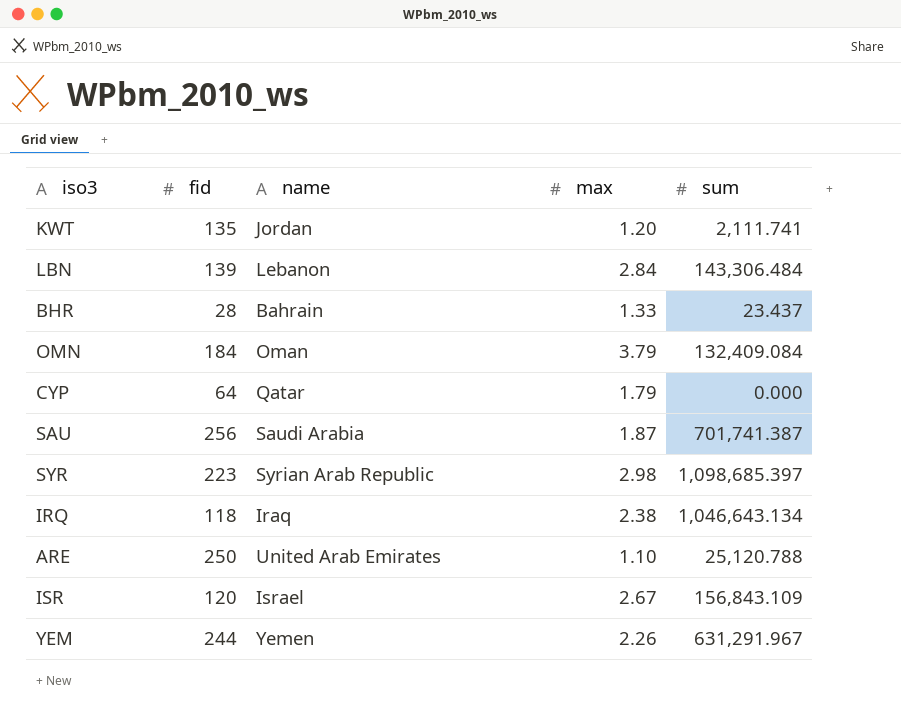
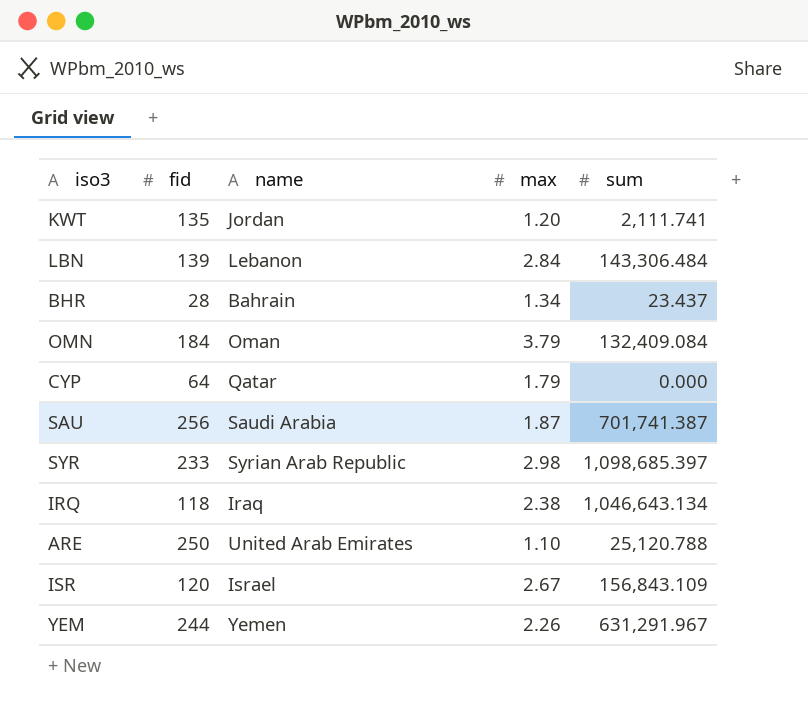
BHR | max: 1.33 -> 1.34
SYR | fid: 223 -> 233

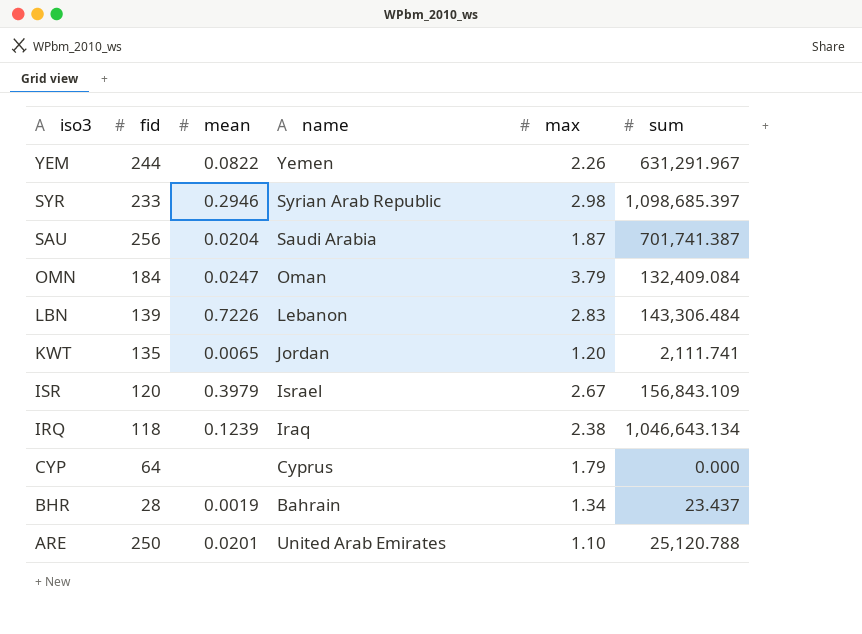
row order: none -> iso3 descending
column mean | position: none -> 3
LBN | max: 2.84 -> 2.83
CYP | name: Qatar -> Cyprus

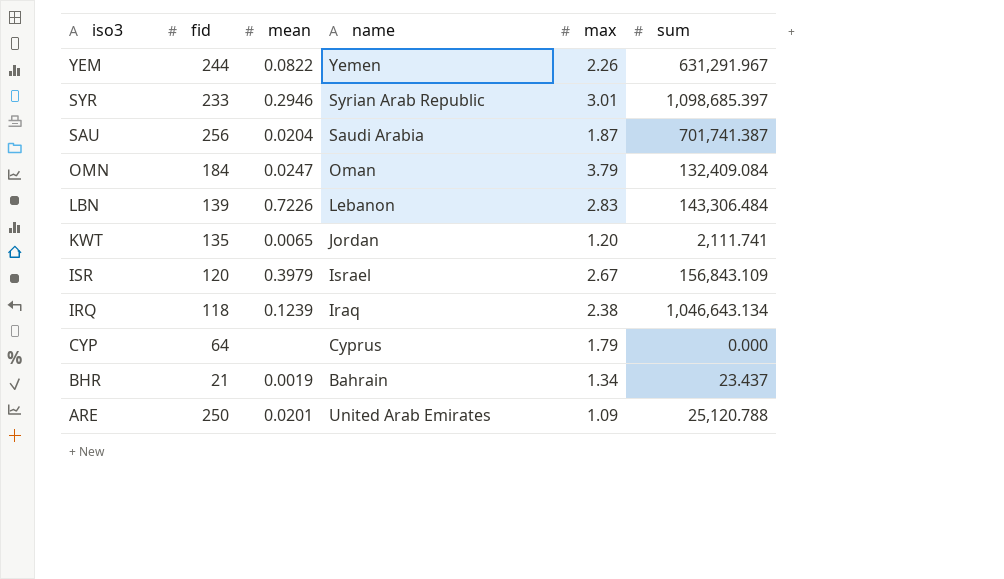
SYR | max: 2.98 -> 3.01
BHR | fid: 28 -> 21
ARE | max: 1.10 -> 1.09

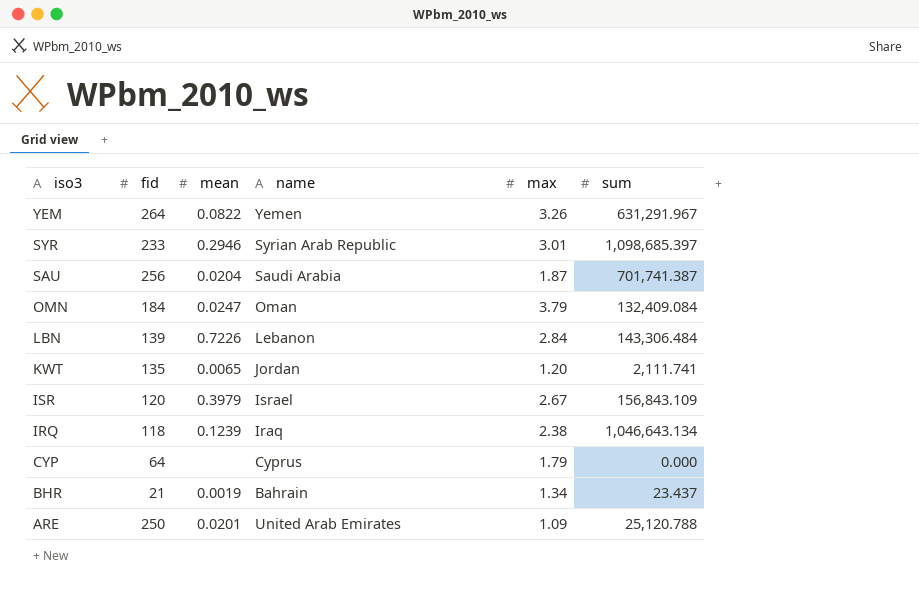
YEM | fid: 244 -> 264
YEM | max: 2.26 -> 3.26
LBN | max: 2.83 -> 2.84

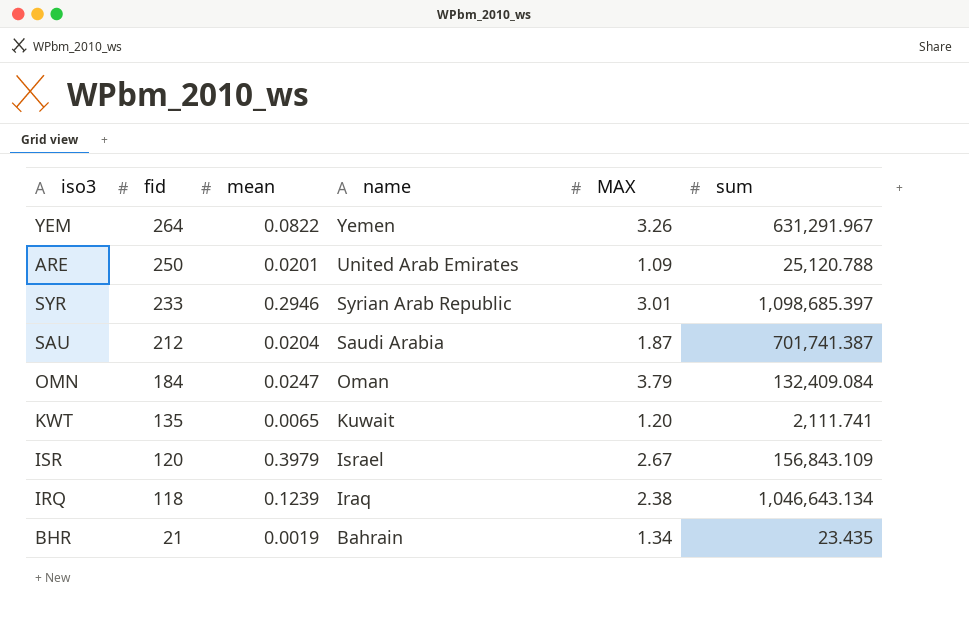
row order: iso3 descending -> fid descending
column name: max -> MAX
row LBN: 139 | 0.7226 | Lebanon | 2.84 | 143,306.484 -> none
row CYP: 64 | none | Cyprus | 1.79 | 0.000 -> none
SAU | fid: 256 -> 212
KWT | name: Jordan -> Kuwait
BHR | sum: 23.437 -> 23.435

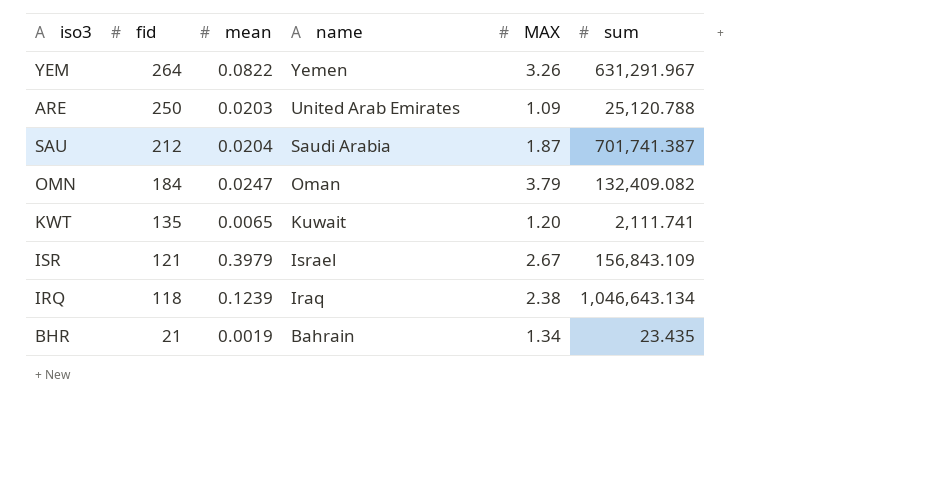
row SYR: 233 | 0.2946 | Syrian Arab Republic | 3.01 | 1,098,685.397 -> none
ARE | mean: 0.0201 -> 0.0203
OMN | sum: 132,409.084 -> 132,409.082
ISR | fid: 120 -> 121

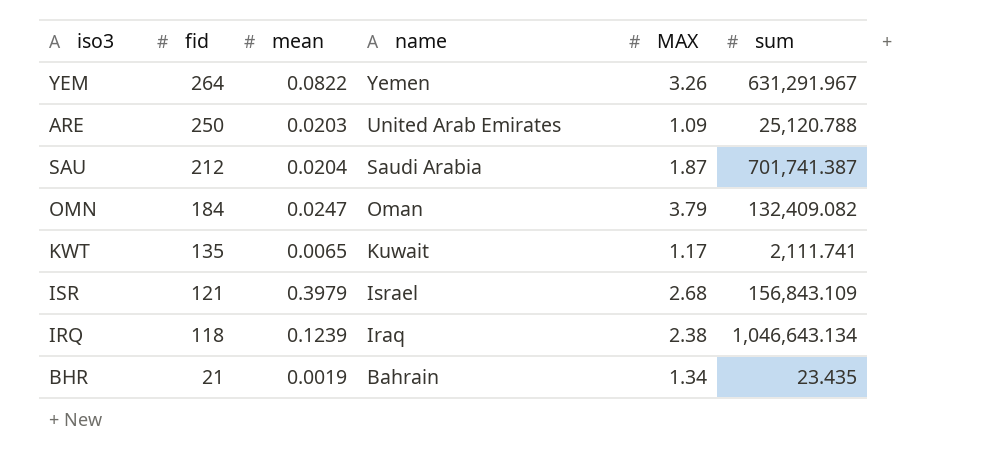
KWT | MAX: 1.20 -> 1.17
ISR | MAX: 2.67 -> 2.68

